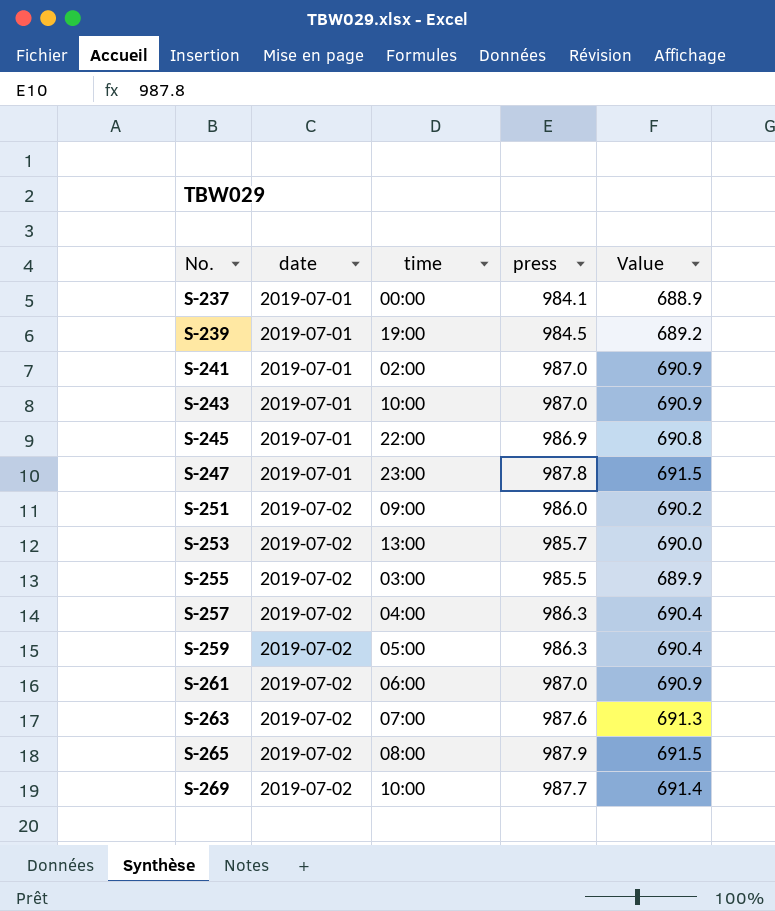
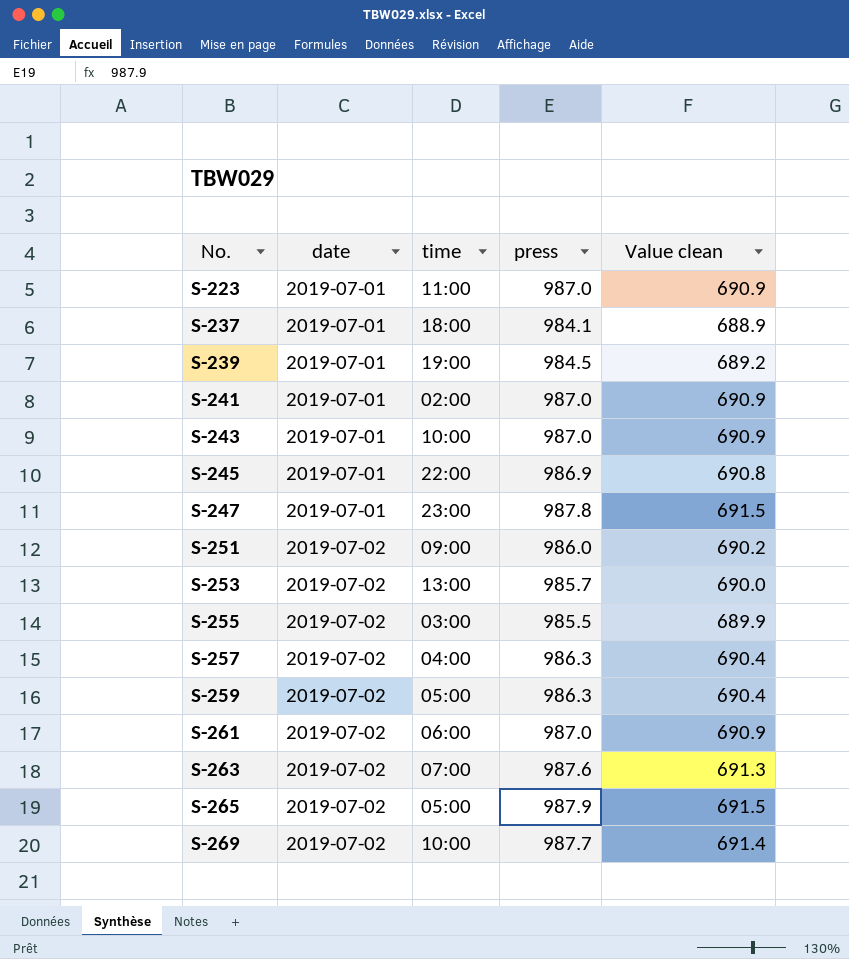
column name: Value -> Value clean
row S-223: none -> 2019-07-01 | 11:00 | 987.0 | 690.9
S-237 | time: 00:00 -> 18:00
S-265 | time: 08:00 -> 05:00

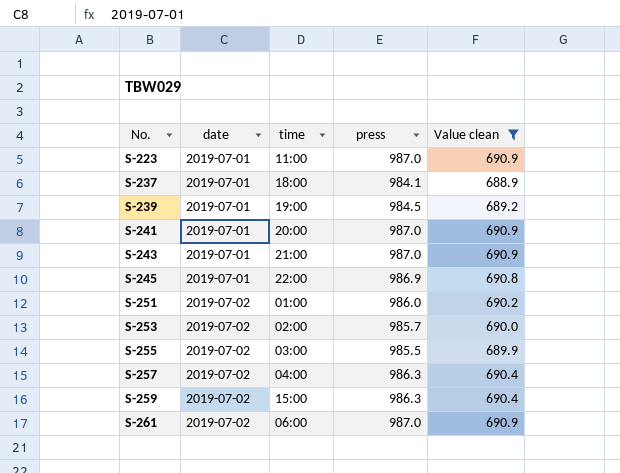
filter: none -> Value clean <= 690.9
S-241 | time: 02:00 -> 20:00
S-243 | time: 10:00 -> 21:00
S-251 | time: 09:00 -> 01:00
S-253 | time: 13:00 -> 02:00
S-259 | time: 05:00 -> 15:00

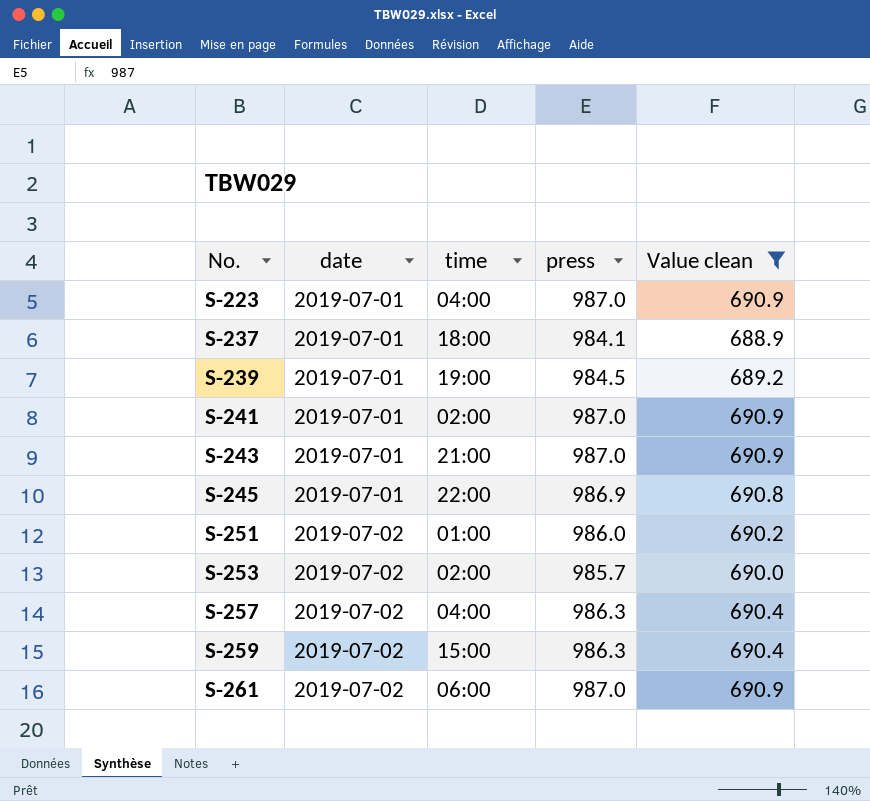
row S-255: 2019-07-02 | 03:00 | 985.5 | 689.9 -> none
S-223 | time: 11:00 -> 04:00
S-241 | time: 20:00 -> 02:00

